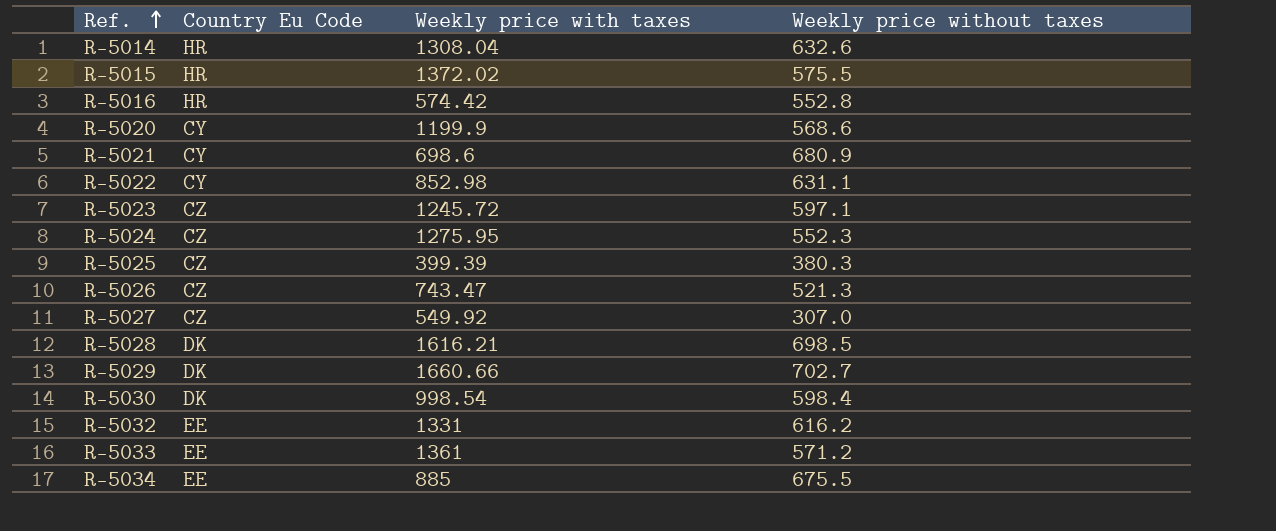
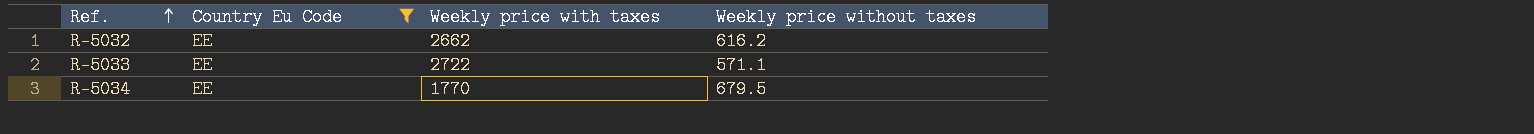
filter: none -> Country Eu Code = EE
R-5032 | Weekly price with taxes: 1331 -> 2662
R-5033 | Weekly price with taxes: 1361 -> 2722
R-5033 | Weekly price without taxes: 571.2 -> 571.1
R-5034 | Weekly price with taxes: 885 -> 1770
R-5034 | Weekly price without taxes: 675.5 -> 679.5

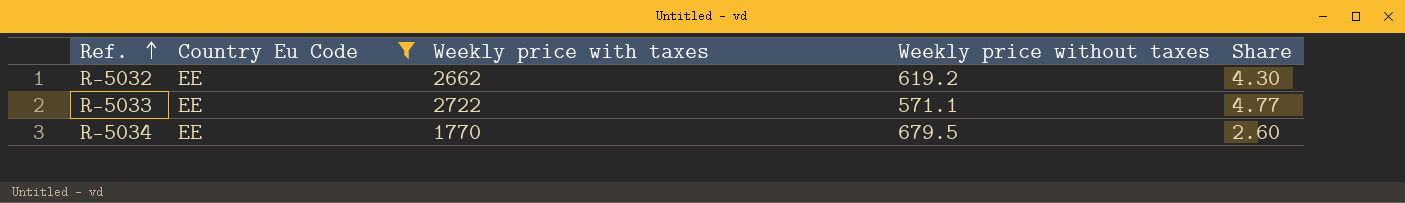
column Share | formula: none -> [Weekly price with taxes] / [Weekly price without taxes]
R-5032 | Weekly price without taxes: 616.2 -> 619.2

